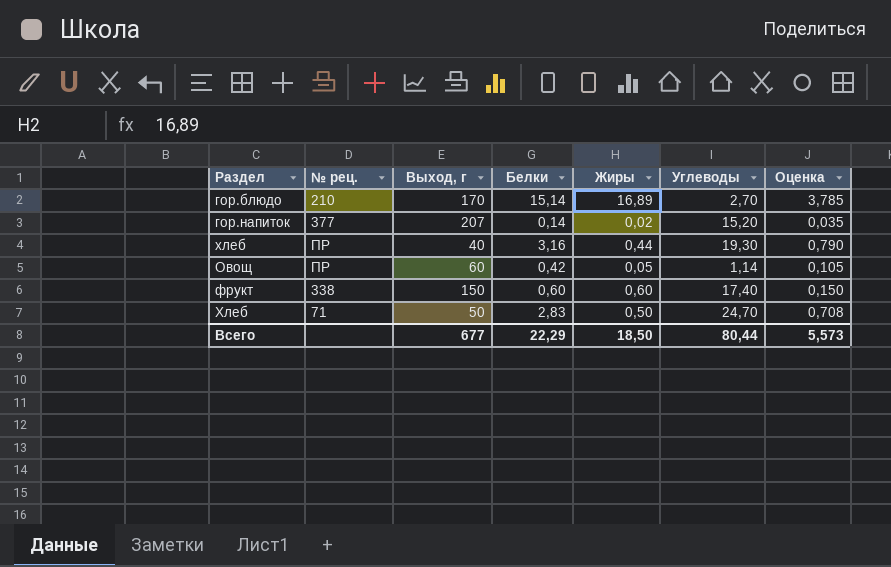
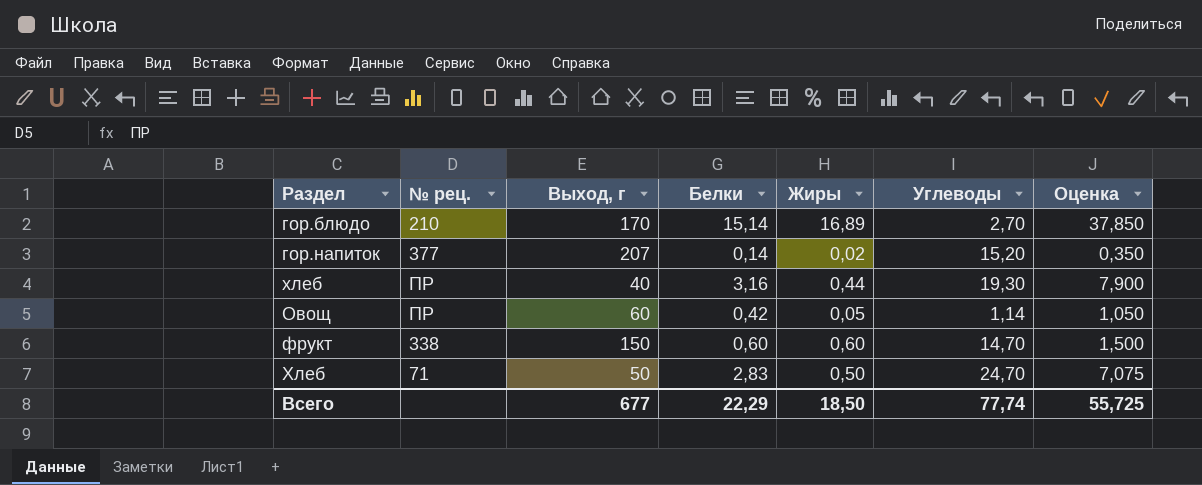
column Оценка | formula: [Белки] * 0,25 -> [Белки] * 2,5
фрукт | Углеводы: 17,40 -> 14,70
Всего | Углеводы: 80,44 -> 77,74
Всего | Оценка: 5,573 -> 55,725

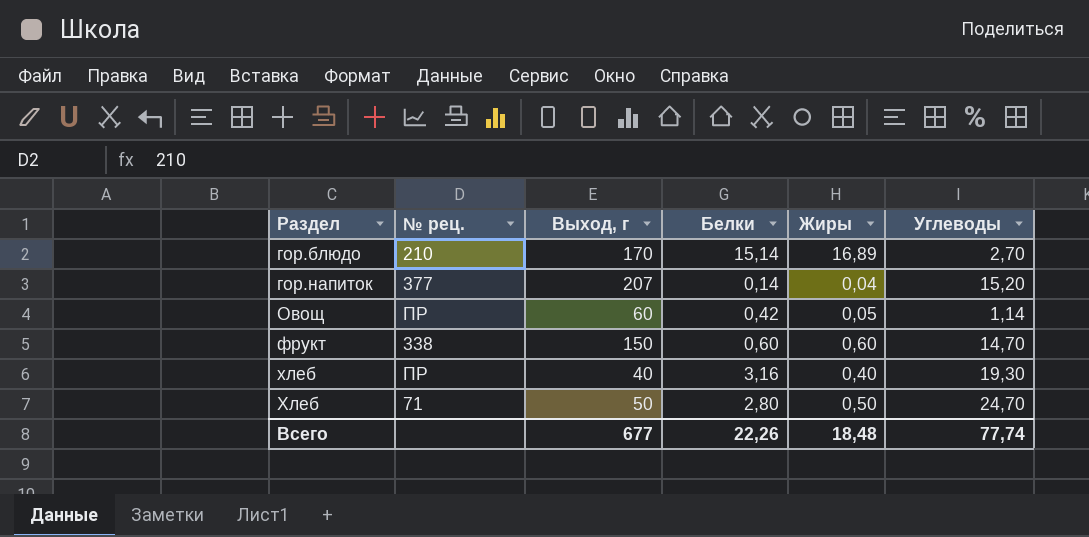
row order: none -> Раздел ascending
column Оценка | formula: [Белки] * 2,5 -> none
гор.напиток | Жиры: 0,02 -> 0,04
хлеб | Жиры: 0,44 -> 0,40
Хлеб | Белки: 2,83 -> 2,80
Всего | Белки: 22,29 -> 22,26
Всего | Жиры: 18,50 -> 18,48

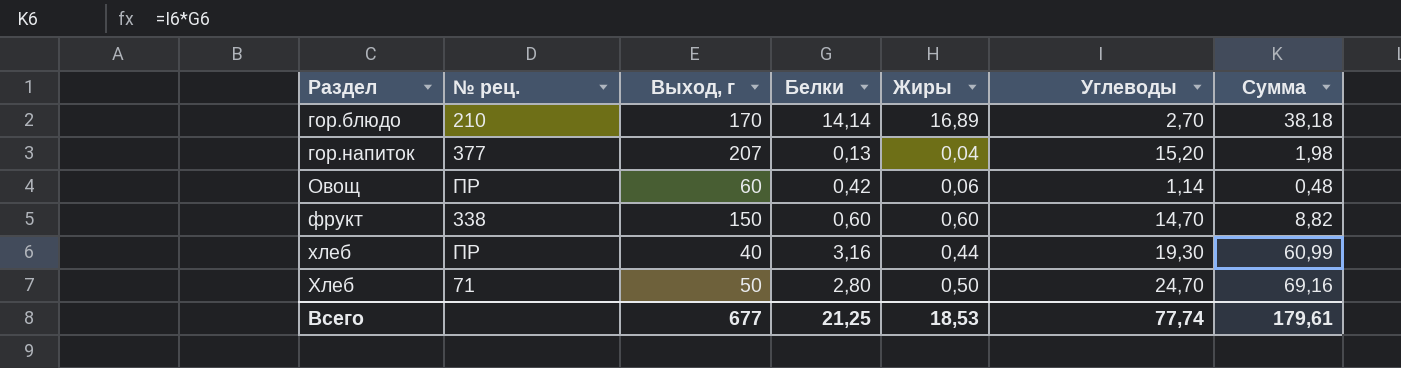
column Сумма | formula: none -> [Белки] * [Углеводы]
гор.блюдо | Белки: 15,14 -> 14,14
гор.напиток | Белки: 0,14 -> 0,13
Овощ | Жиры: 0,05 -> 0,06
хлеб | Жиры: 0,40 -> 0,44
Всего | Белки: 22,26 -> 21,25
Всего | Жиры: 18,48 -> 18,53

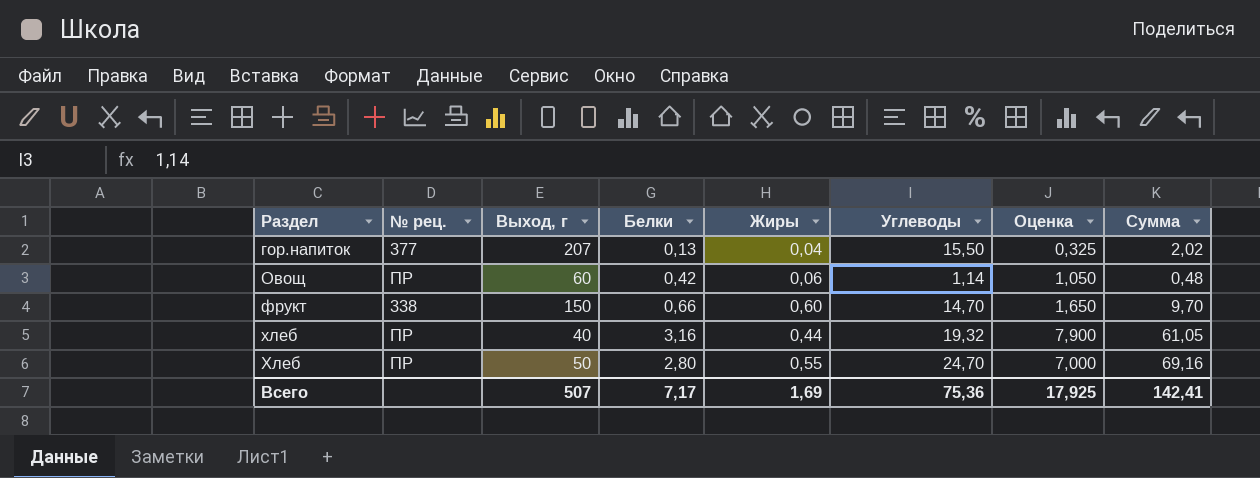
column Оценка | formula: none -> [Белки] * 2,5
row гор.блюдо: 210 | 170 | 14,14 | 16,89 | 2,70 | 38,18 -> none
гор.напиток | Углеводы: 15,20 -> 15,50
гор.напиток | Сумма: 1,98 -> 2,02
фрукт | Белки: 0,60 -> 0,66
фрукт | Сумма: 8,82 -> 9,70
хлеб | Углеводы: 19,30 -> 19,32
хлеб | Сумма: 60,99 -> 61,05
Хлеб | № рец.: 71 -> ПР
Хлеб | Жиры: 0,50 -> 0,55
Всего | Выход, г: 677 -> 507
Всего | Белки: 21,25 -> 7,17
Всего | Жиры: 18,53 -> 1,69
Всего | Углеводы: 77,74 -> 75,36
Всего | Сумма: 179,61 -> 142,41

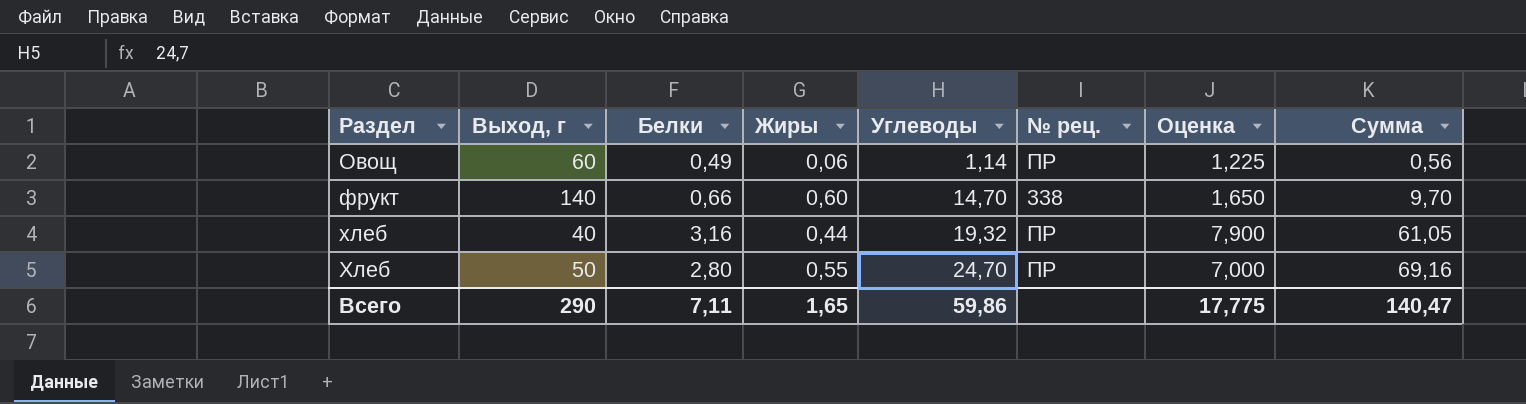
column № рец. | position: 2 -> 6
row гор.напиток: 377 | 207 | 0,13 | 0,04 | 15,50 | 0,325 | 2,02 -> none
Овощ | Белки: 0,42 -> 0,49
Овощ | Оценка: 1,050 -> 1,225
Овощ | Сумма: 0,48 -> 0,56
фрукт | Выход, г: 150 -> 140
Всего | Выход, г: 507 -> 290
Всего | Белки: 7,17 -> 7,11
Всего | Жиры: 1,69 -> 1,65
Всего | Углеводы: 75,36 -> 59,86
Всего | Оценка: 17,925 -> 17,775
Всего | Сумма: 142,41 -> 140,47

